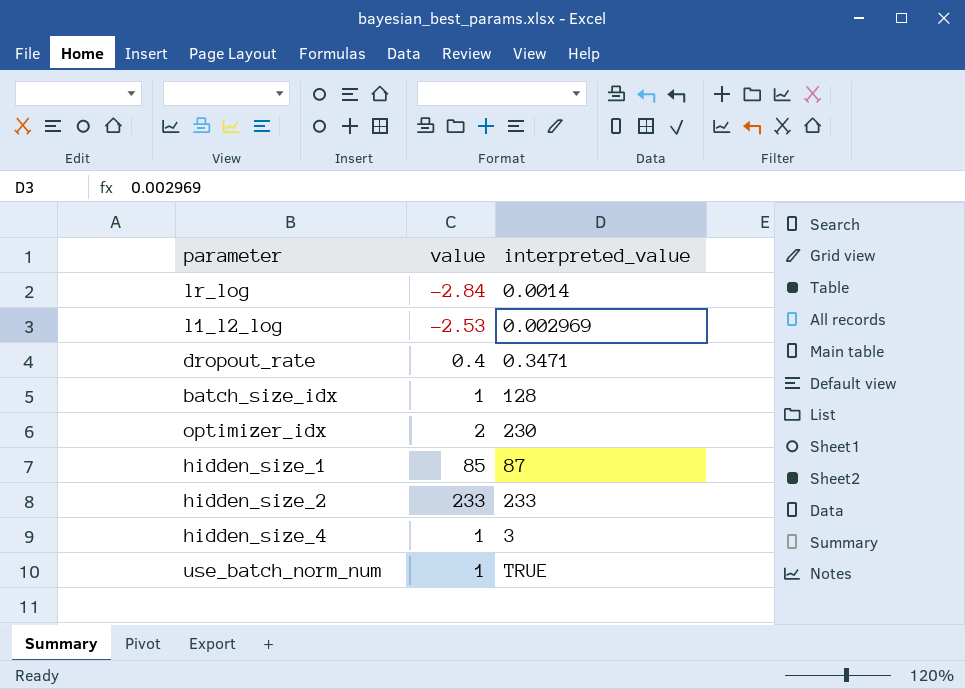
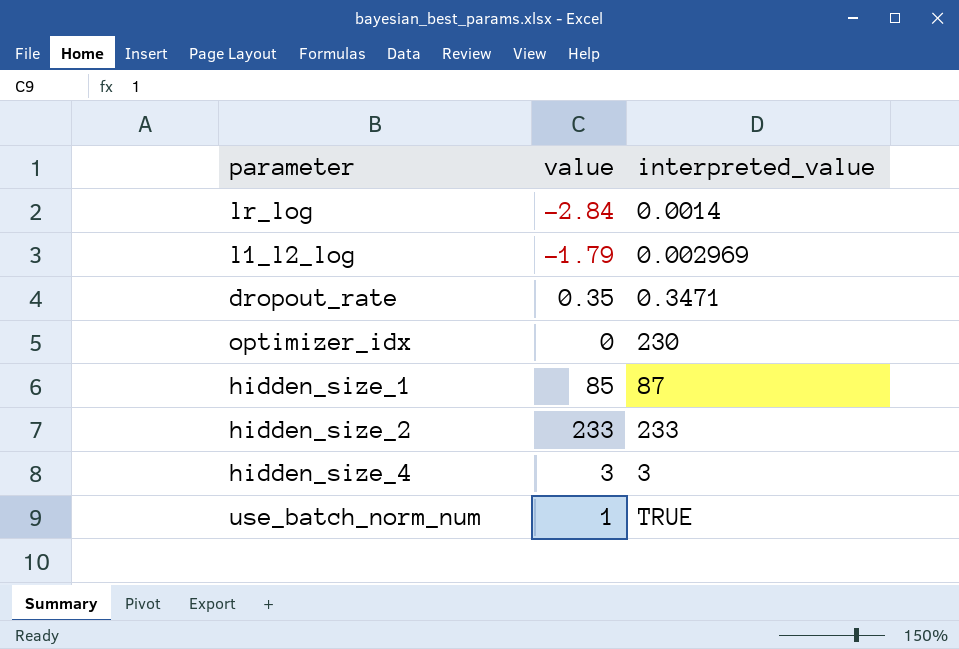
row batch_size_idx: 1 | 128 -> none
l1_l2_log | value: -2.53 -> -1.79
dropout_rate | value: 0.4 -> 0.35
optimizer_idx | value: 2 -> 0
hidden_size_4 | value: 1 -> 3

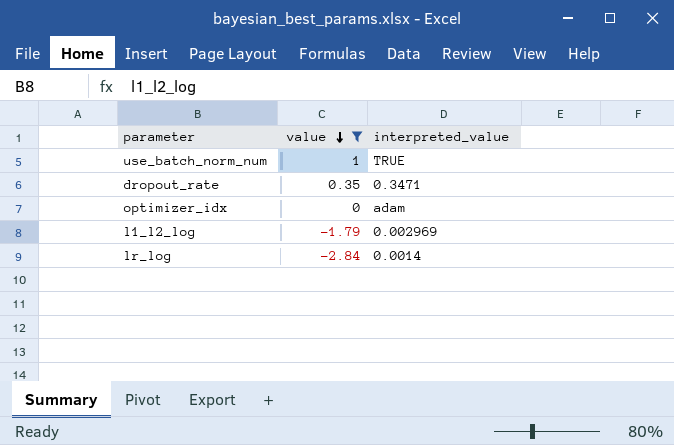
filter: none -> value <= 1
row order: none -> value descending
optimizer_idx | interpreted_value: 230 -> adam

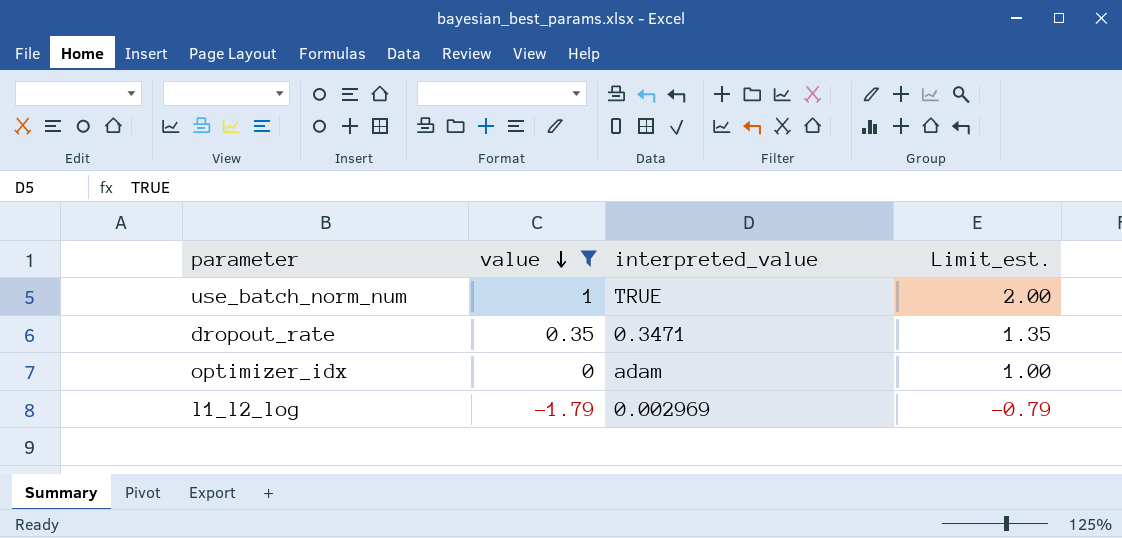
column Limit_est. | formula: none -> [value] + 1
row lr_log: -2.84 | 0.0014 -> none

